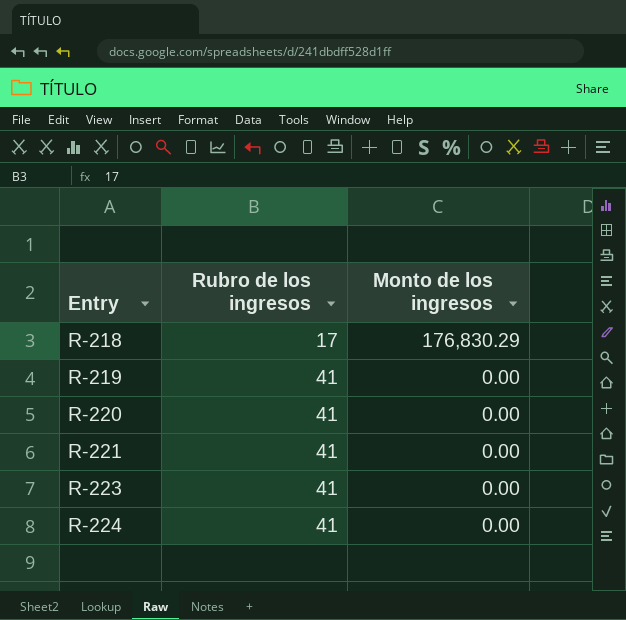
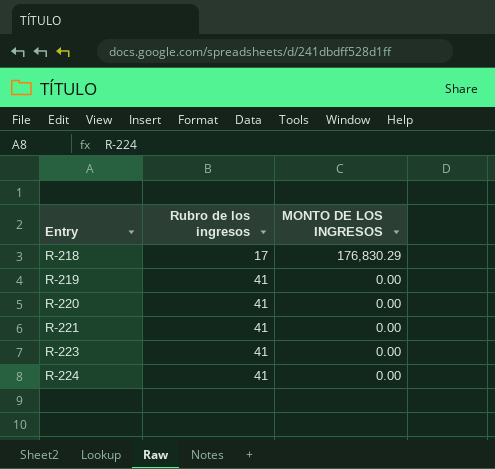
column name: Monto de los ingresos -> MONTO DE LOS INGRESOS

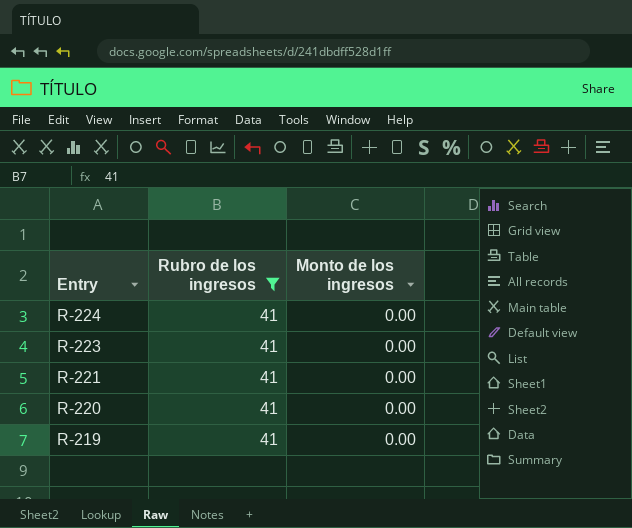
filter: none -> Rubro de los ingresos = 41
row order: Entry ascending -> Entry descending
column name: MONTO DE LOS INGRESOS -> Monto de los ingresos

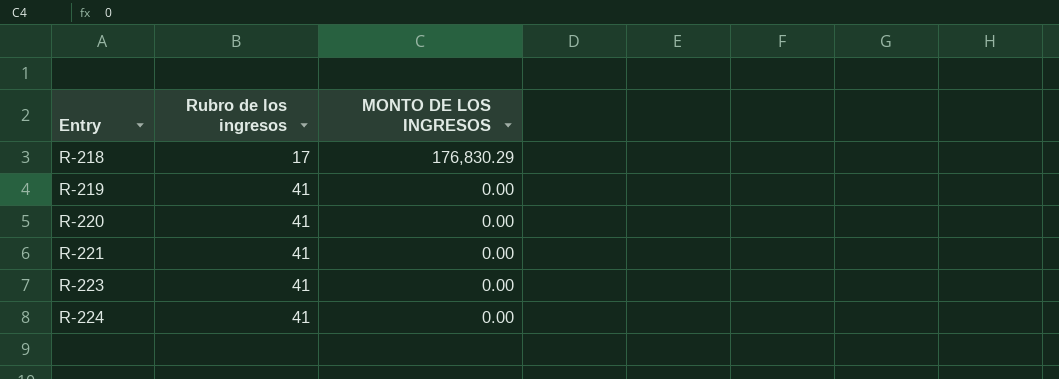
filter: Rubro de los ingresos = 41 -> none
row order: Entry descending -> Entry ascending
column name: Monto de los ingresos -> MONTO DE LOS INGRESOS

